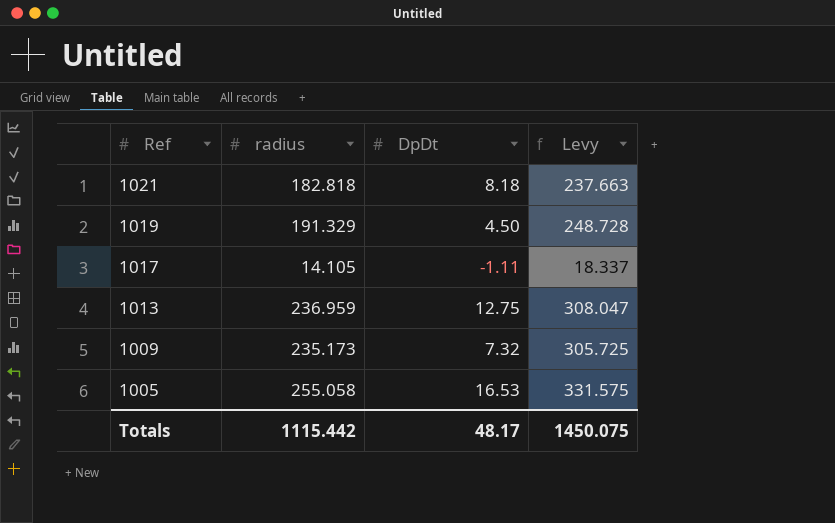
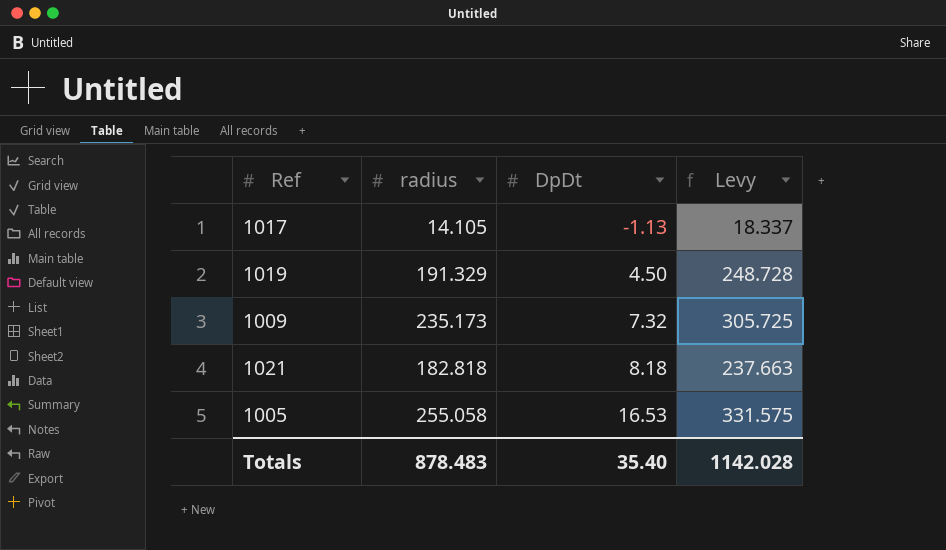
row order: Ref descending -> DpDt ascending
row 1013: 236.959 | 12.75 | 308.047 -> none
1017 | DpDt: -1.11 -> -1.13
Totals | radius: 1115.442 -> 878.483
Totals | DpDt: 48.17 -> 35.40
Totals | Levy: 1450.075 -> 1142.028

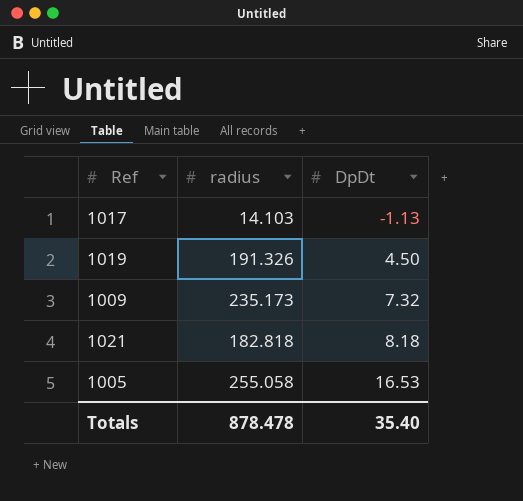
column Levy | formula: [radius] * 1.3 -> none
1017 | radius: 14.105 -> 14.103
1019 | radius: 191.329 -> 191.326
Totals | radius: 878.483 -> 878.478

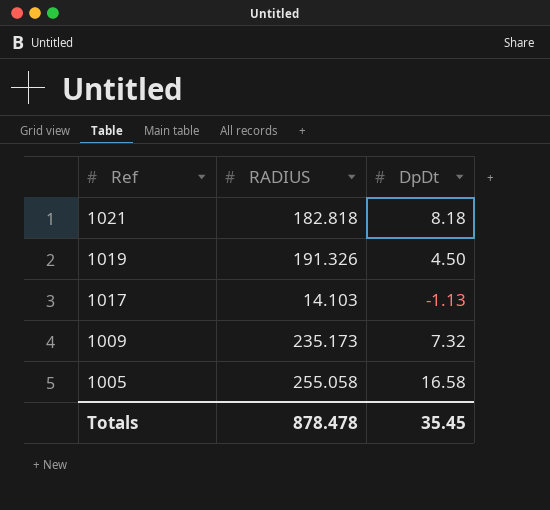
row order: DpDt ascending -> Ref descending
column name: radius -> RADIUS
1005 | DpDt: 16.53 -> 16.58
Totals | DpDt: 35.40 -> 35.45

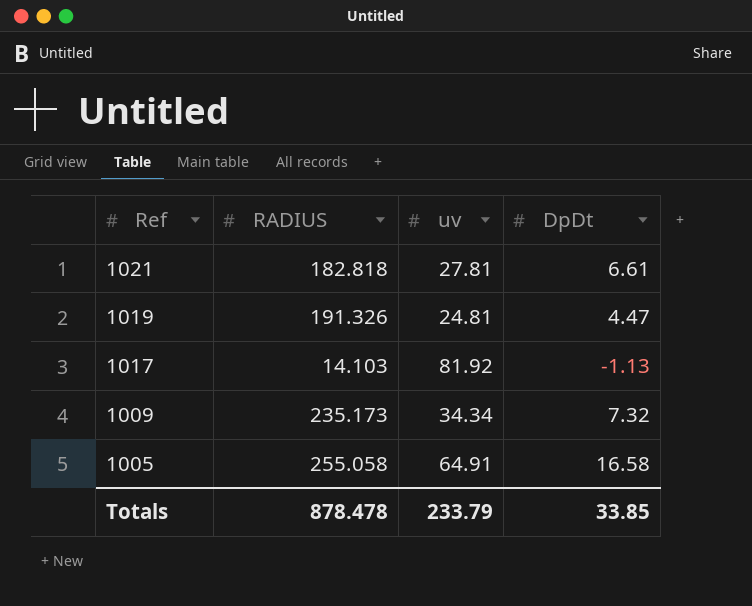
column uv | position: none -> 3
1021 | DpDt: 8.18 -> 6.61
1019 | DpDt: 4.50 -> 4.47
Totals | DpDt: 35.45 -> 33.85

